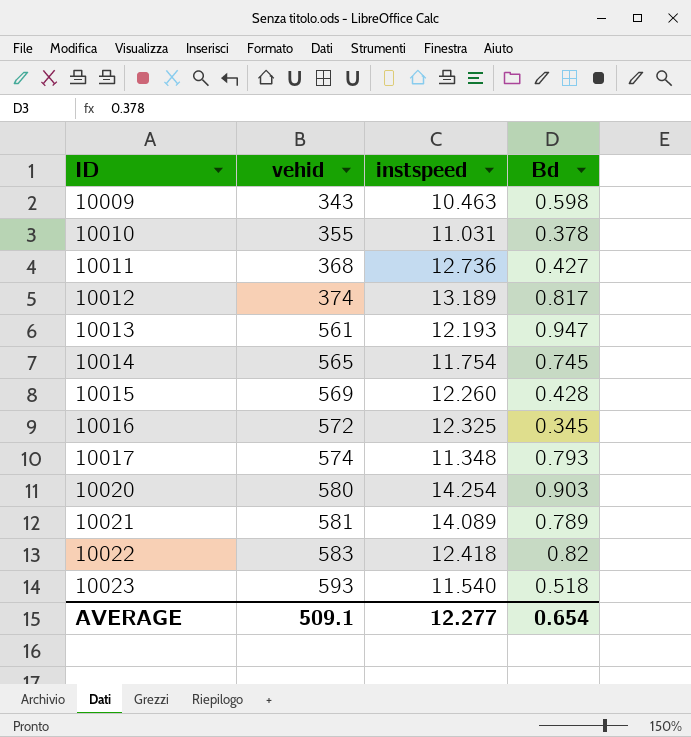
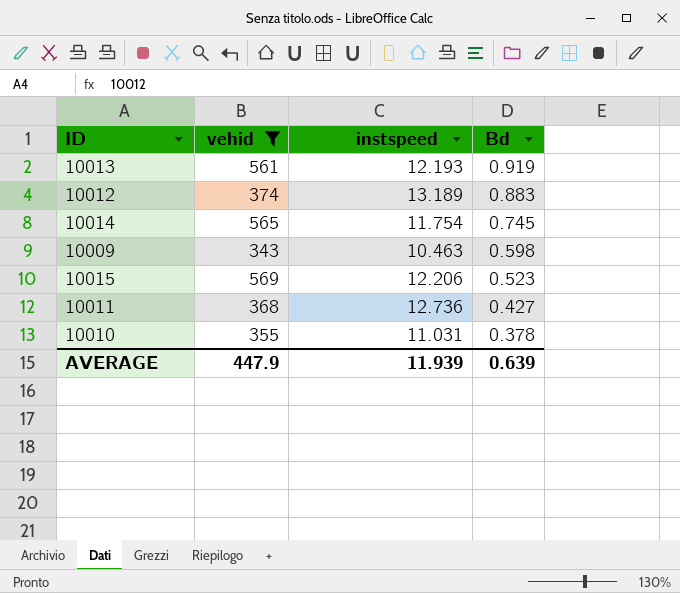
filter: none -> vehid <= 569
row order: ID ascending -> Bd descending
10013 | Bd: 0.947 -> 0.919
10012 | Bd: 0.817 -> 0.883
10015 | instspeed: 12.260 -> 12.206
10015 | Bd: 0.428 -> 0.523
AVERAGE | vehid: 509.1 -> 447.9
AVERAGE | instspeed: 12.277 -> 11.939
AVERAGE | Bd: 0.654 -> 0.639

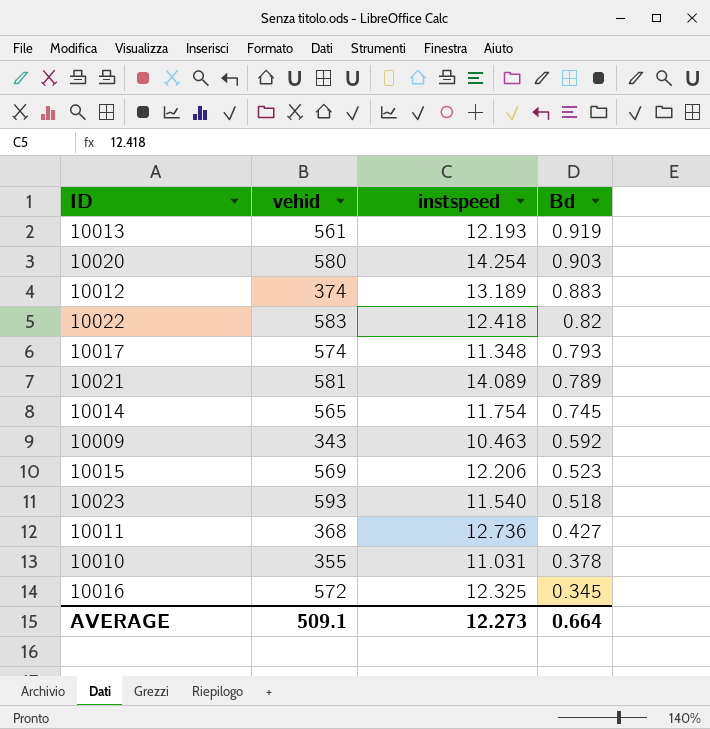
filter: vehid <= 569 -> none
10009 | Bd: 0.598 -> 0.592
AVERAGE | vehid: 447.9 -> 509.1
AVERAGE | instspeed: 11.939 -> 12.273
AVERAGE | Bd: 0.639 -> 0.664

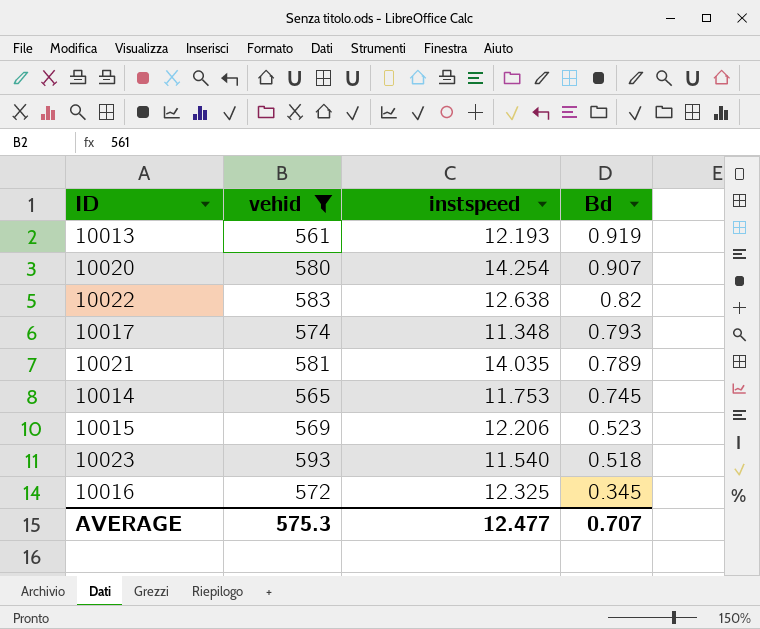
filter: none -> vehid >= 561
10020 | Bd: 0.903 -> 0.907
10022 | instspeed: 12.418 -> 12.638
10021 | instspeed: 14.089 -> 14.035
10014 | instspeed: 11.754 -> 11.753
AVERAGE | vehid: 509.1 -> 575.3
AVERAGE | instspeed: 12.273 -> 12.477
AVERAGE | Bd: 0.664 -> 0.707

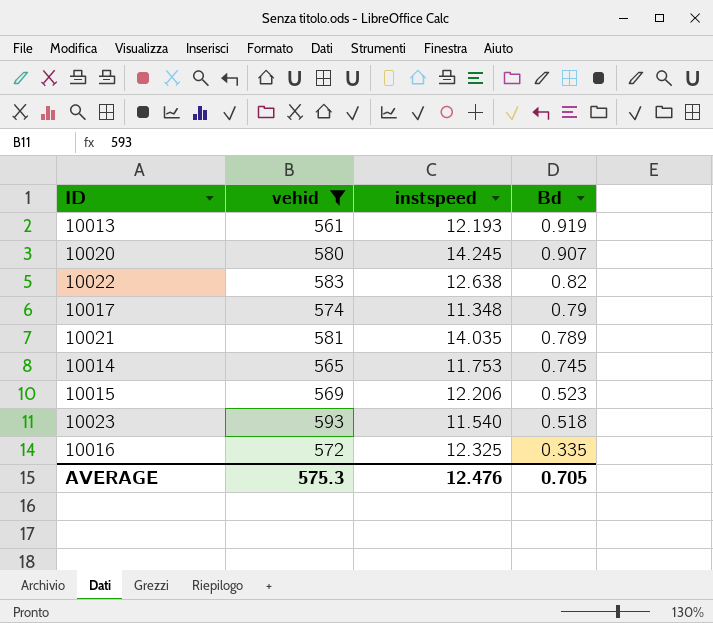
10020 | instspeed: 14.254 -> 14.245
10017 | Bd: 0.793 -> 0.79
10016 | Bd: 0.345 -> 0.335
AVERAGE | instspeed: 12.477 -> 12.476
AVERAGE | Bd: 0.707 -> 0.705

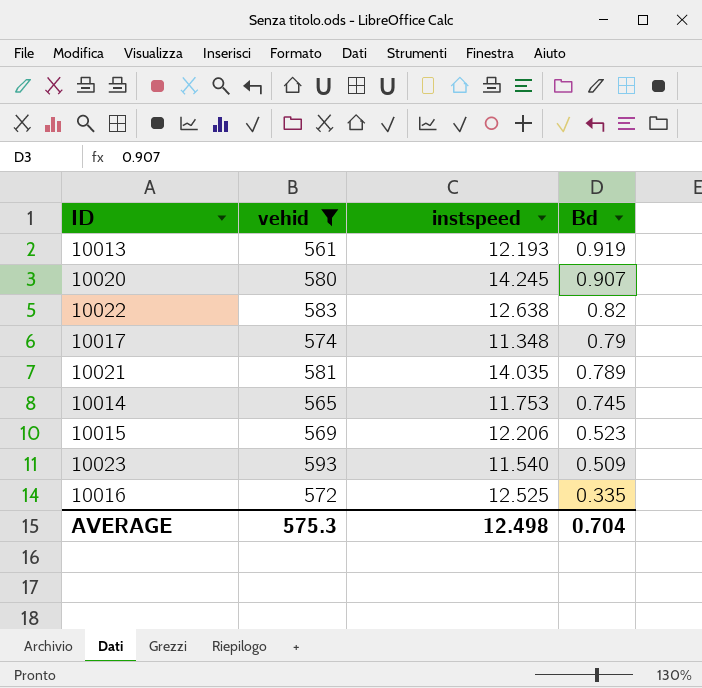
10023 | Bd: 0.518 -> 0.509
10016 | instspeed: 12.325 -> 12.525
AVERAGE | instspeed: 12.476 -> 12.498
AVERAGE | Bd: 0.705 -> 0.704

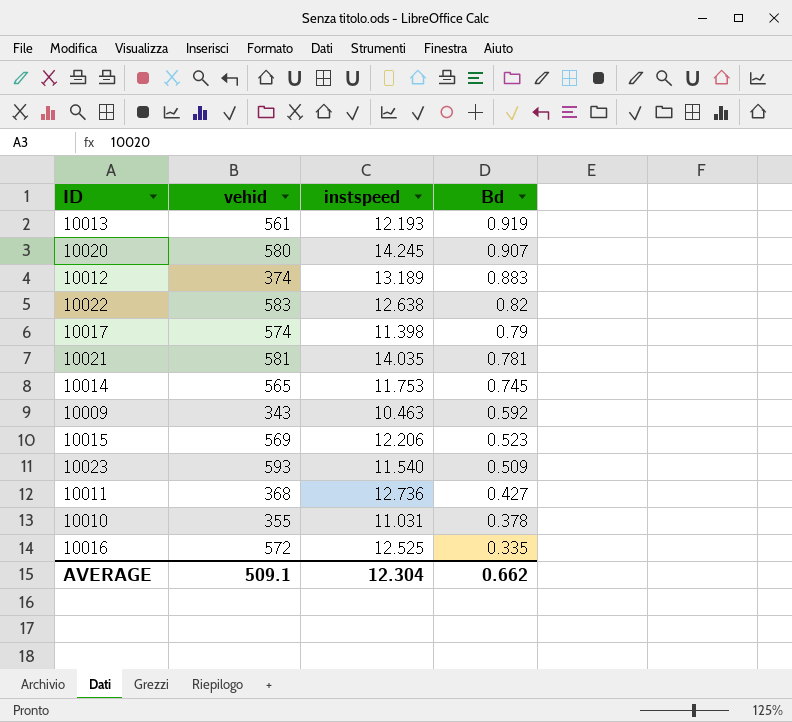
filter: vehid >= 561 -> none
10017 | instspeed: 11.348 -> 11.398
10021 | Bd: 0.789 -> 0.781
AVERAGE | vehid: 575.3 -> 509.1
AVERAGE | instspeed: 12.498 -> 12.304
AVERAGE | Bd: 0.704 -> 0.662

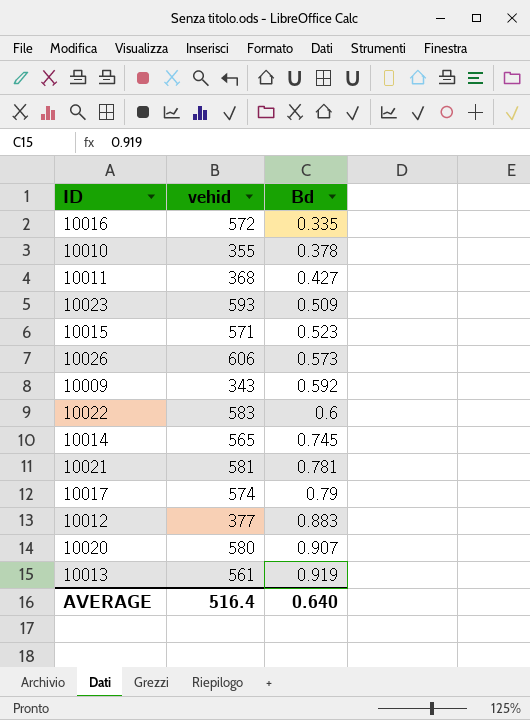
row order: Bd descending -> Bd ascending
column instspeed | position: 3 -> none
10015 | vehid: 569 -> 571
row 10026: none -> 606 | 0.573
10022 | Bd: 0.82 -> 0.6
10012 | vehid: 374 -> 377
AVERAGE | vehid: 509.1 -> 516.4
AVERAGE | Bd: 0.662 -> 0.640

